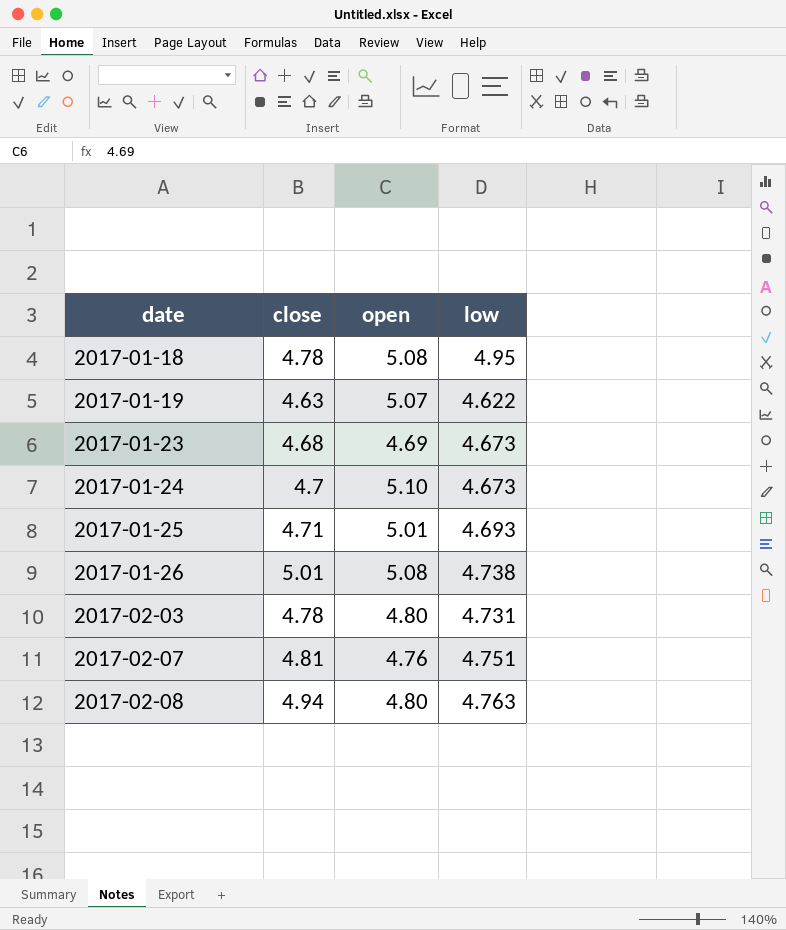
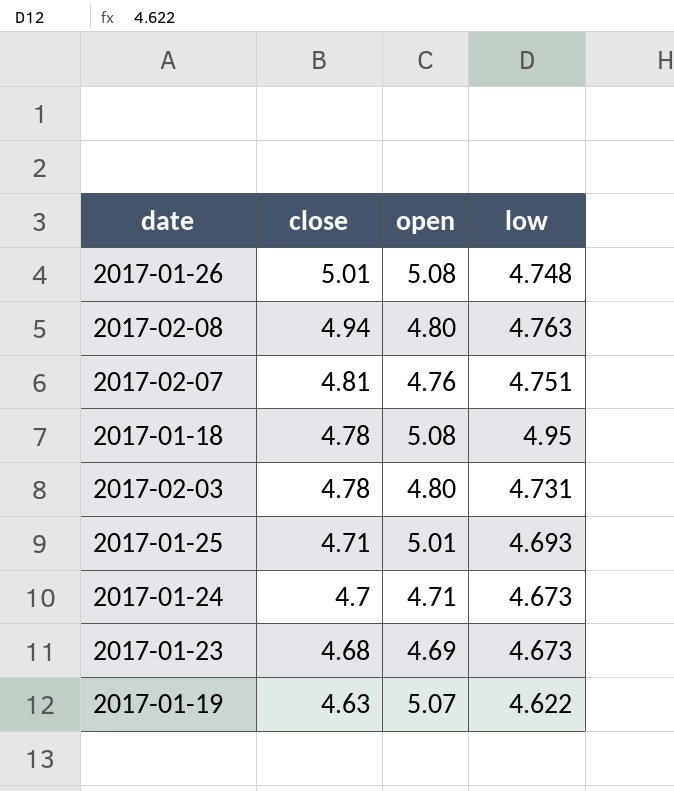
row order: date ascending -> close descending
2017-01-26 | low: 4.738 -> 4.748
2017-01-24 | open: 5.10 -> 4.71

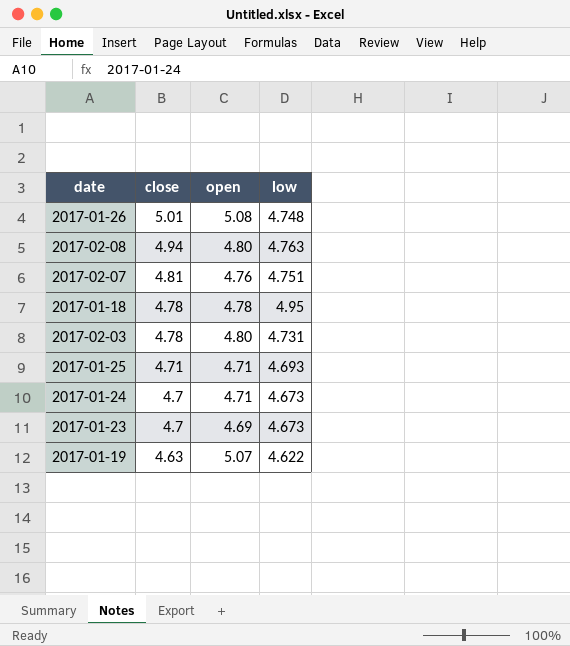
2017-01-18 | open: 5.08 -> 4.78
2017-01-25 | open: 5.01 -> 4.71
2017-01-23 | close: 4.68 -> 4.7

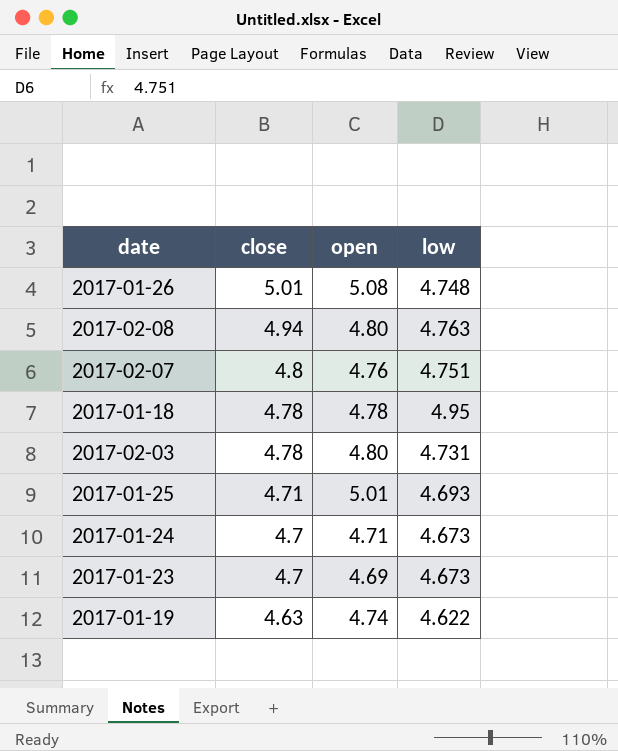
2017-02-07 | close: 4.81 -> 4.8
2017-01-25 | open: 4.71 -> 5.01
2017-01-19 | open: 5.07 -> 4.74

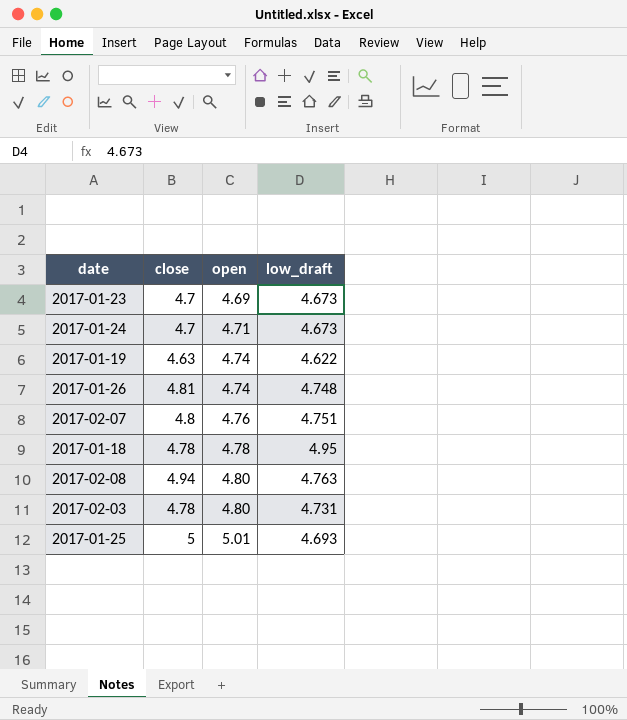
row order: close descending -> open ascending
column name: low -> low_draft
2017-01-26 | close: 5.01 -> 4.81
2017-01-26 | open: 5.08 -> 4.74
2017-01-25 | close: 4.71 -> 5

